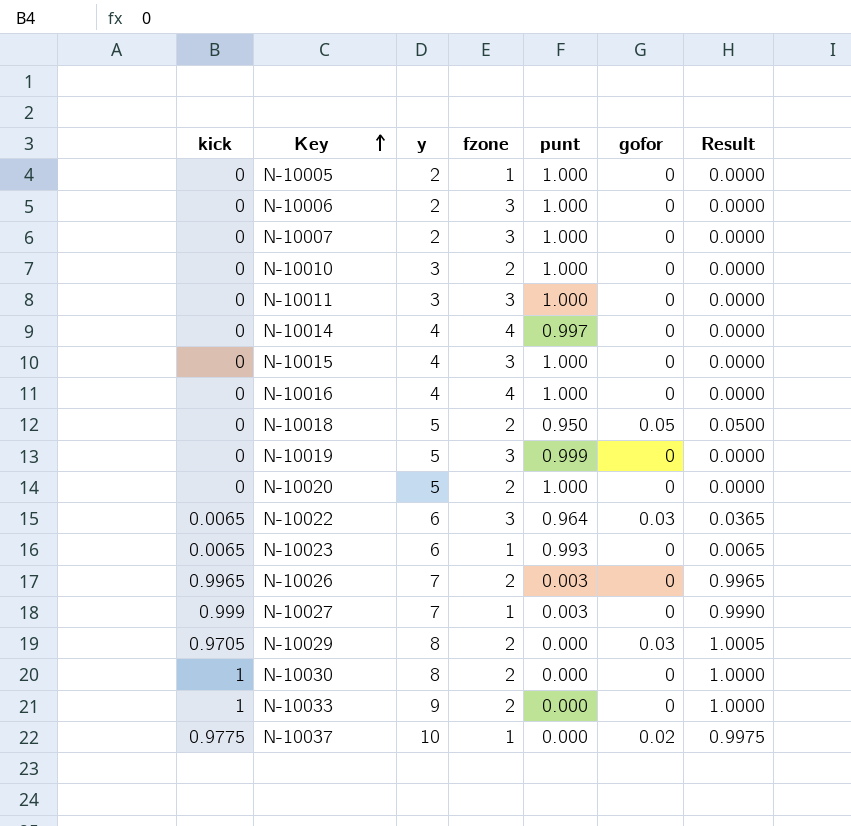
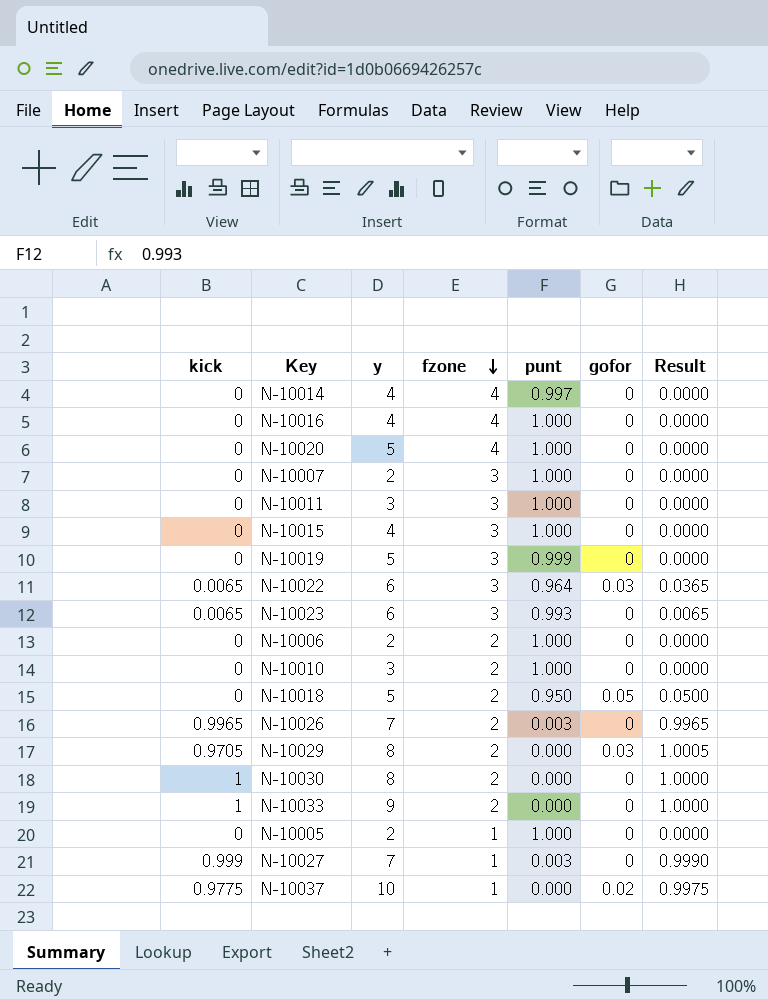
row order: Key ascending -> fzone descending
N-10020 | fzone: 2 -> 4
N-10023 | fzone: 1 -> 3
N-10006 | fzone: 3 -> 2

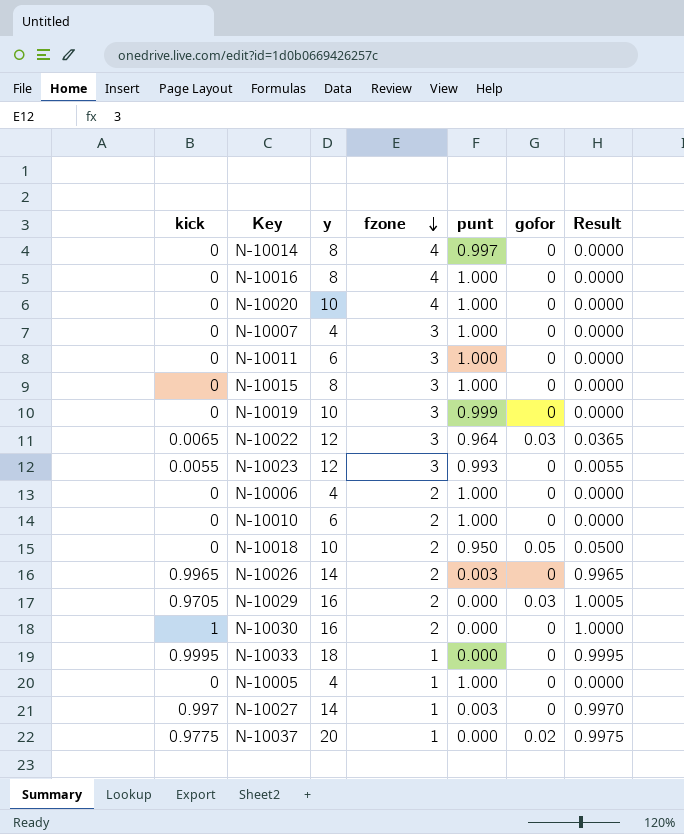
N-10014 | y: 4 -> 8
N-10016 | y: 4 -> 8
N-10020 | y: 5 -> 10
N-10007 | y: 2 -> 4
N-10011 | y: 3 -> 6
N-10015 | y: 4 -> 8
N-10019 | y: 5 -> 10
N-10022 | y: 6 -> 12
N-10023 | kick: 0.0065 -> 0.0055
N-10023 | y: 6 -> 12
N-10023 | Result: 0.0065 -> 0.0055
N-10006 | y: 2 -> 4
N-10010 | y: 3 -> 6
N-10018 | y: 5 -> 10
N-10026 | y: 7 -> 14
N-10029 | y: 8 -> 16
N-10030 | y: 8 -> 16
N-10033 | kick: 1 -> 0.9995
N-10033 | y: 9 -> 18
N-10033 | fzone: 2 -> 1
N-10033 | Result: 1.0000 -> 0.9995
N-10005 | y: 2 -> 4
N-10027 | kick: 0.999 -> 0.997
N-10027 | y: 7 -> 14
N-10027 | Result: 0.9990 -> 0.9970
N-10037 | y: 10 -> 20

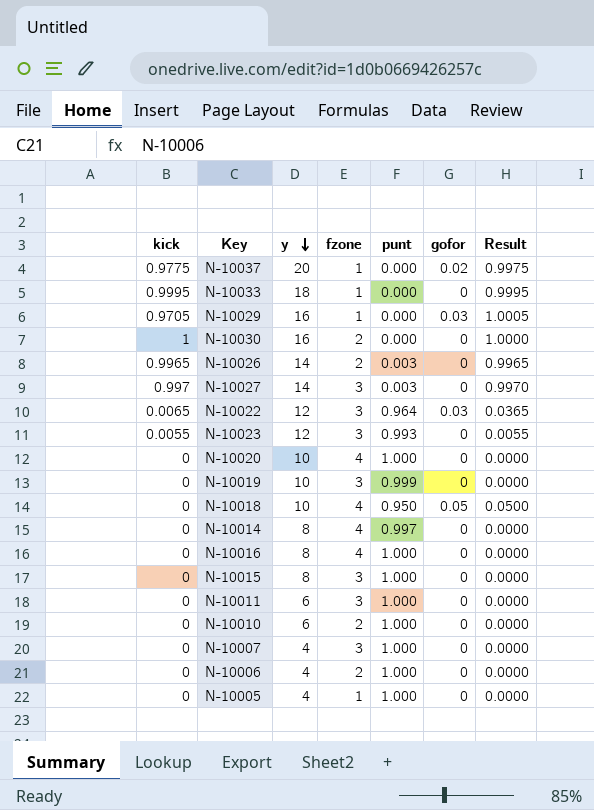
row order: fzone descending -> y descending
N-10029 | fzone: 2 -> 1
N-10027 | fzone: 1 -> 3
N-10018 | fzone: 2 -> 4

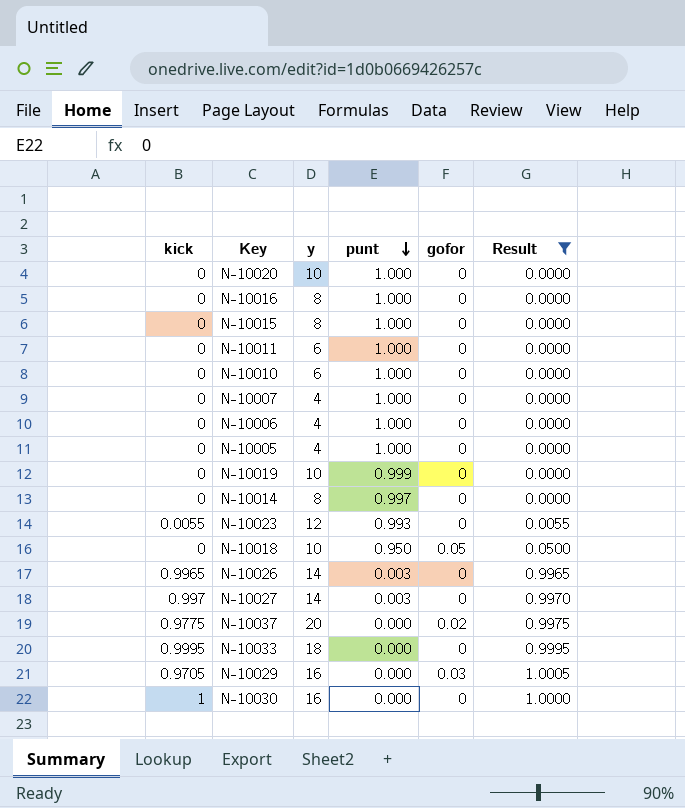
filter: none -> Result != 0.0365
row order: y descending -> punt descending
column fzone | position: 4 -> none

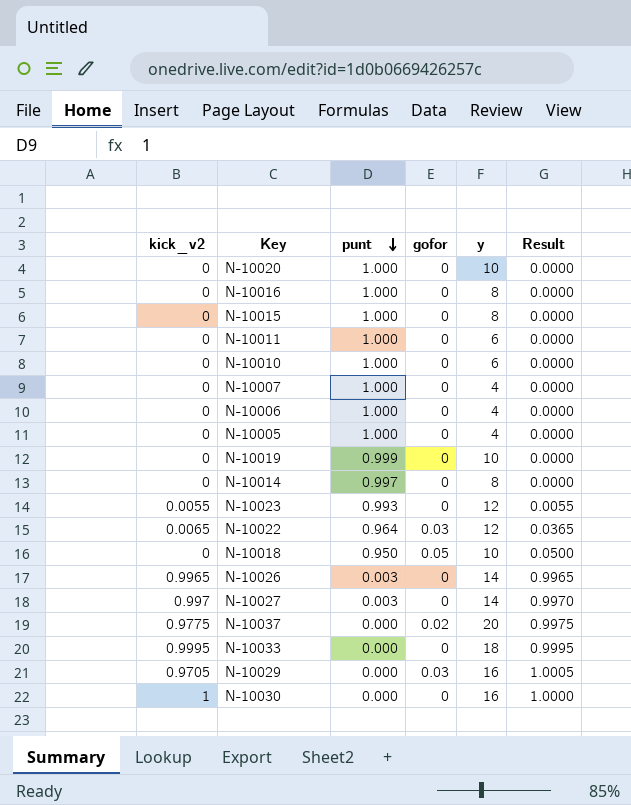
filter: Result != 0.0365 -> none
column name: kick -> kick_v2
column y | position: 3 -> 5

